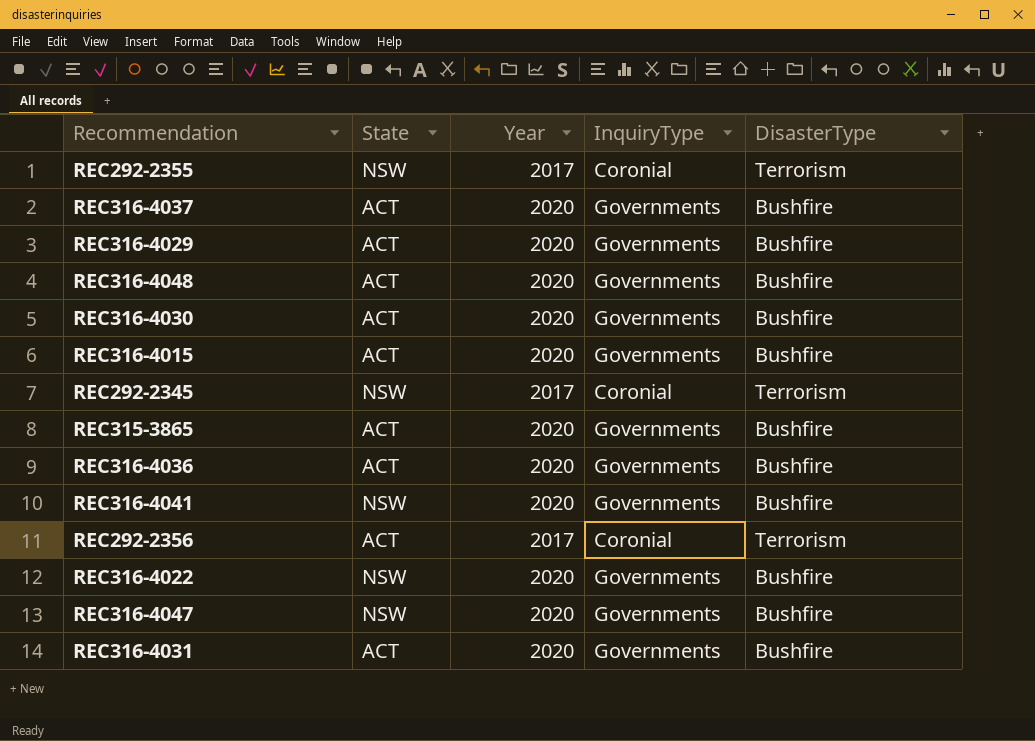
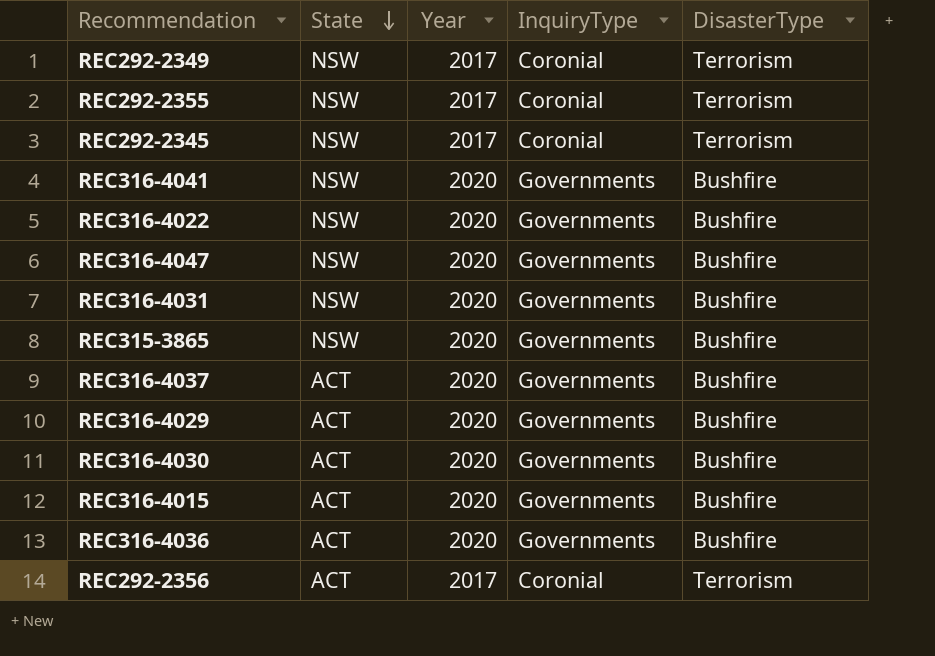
row order: none -> State descending
row REC316-4048: ACT | 2020 | Governments | Bushfire -> none
row REC292-2349: none -> NSW | 2017 | Coronial | Terrorism
REC316-4031 | State: ACT -> NSW
REC315-3865 | State: ACT -> NSW

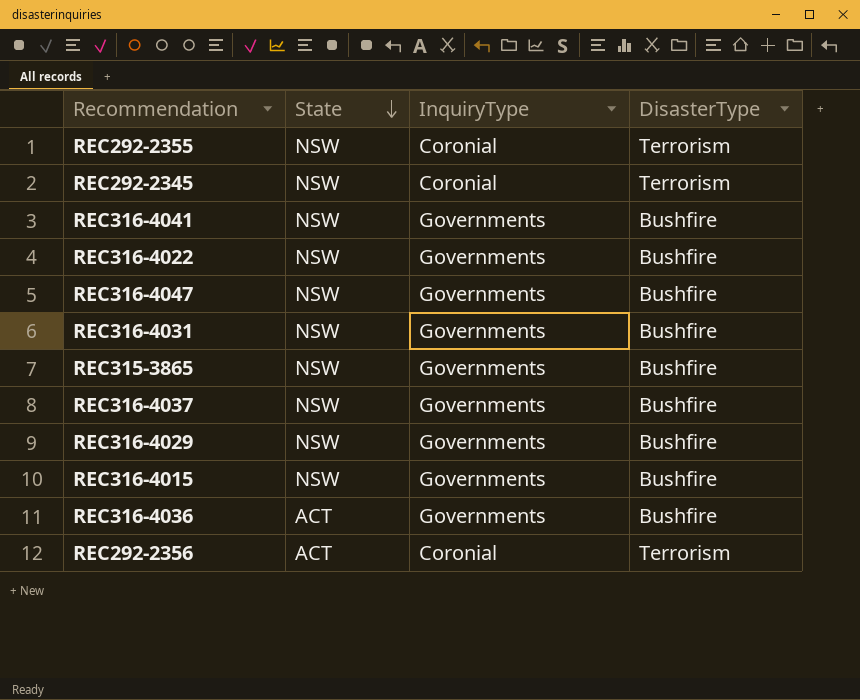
column Year | position: 3 -> none
row REC292-2349: NSW | 2017 | Coronial | Terrorism -> none
row REC316-4030: ACT | 2020 | Governments | Bushfire -> none
REC316-4037 | State: ACT -> NSW
REC316-4029 | State: ACT -> NSW
REC316-4015 | State: ACT -> NSW

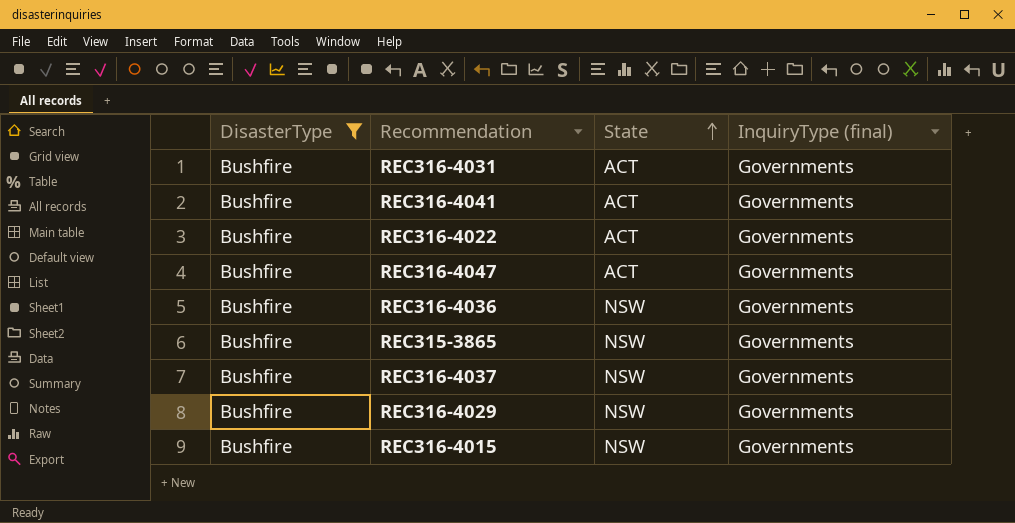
filter: none -> DisasterType = Bushfire
row order: State descending -> State ascending
column DisasterType | position: 4 -> 1
column name: InquiryType -> InquiryType (final)
REC316-4031 | State: NSW -> ACT
REC316-4041 | State: NSW -> ACT
REC316-4022 | State: NSW -> ACT
REC316-4047 | State: NSW -> ACT
REC316-4036 | State: ACT -> NSW

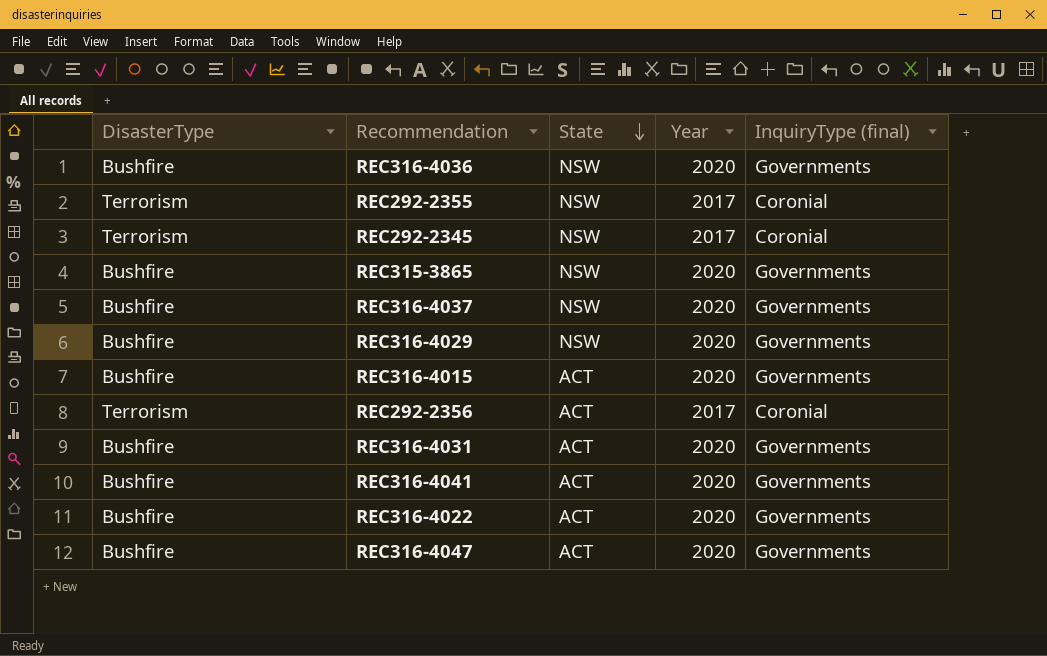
filter: DisasterType = Bushfire -> none
row order: State ascending -> State descending
column Year | position: none -> 4
REC316-4015 | State: NSW -> ACT

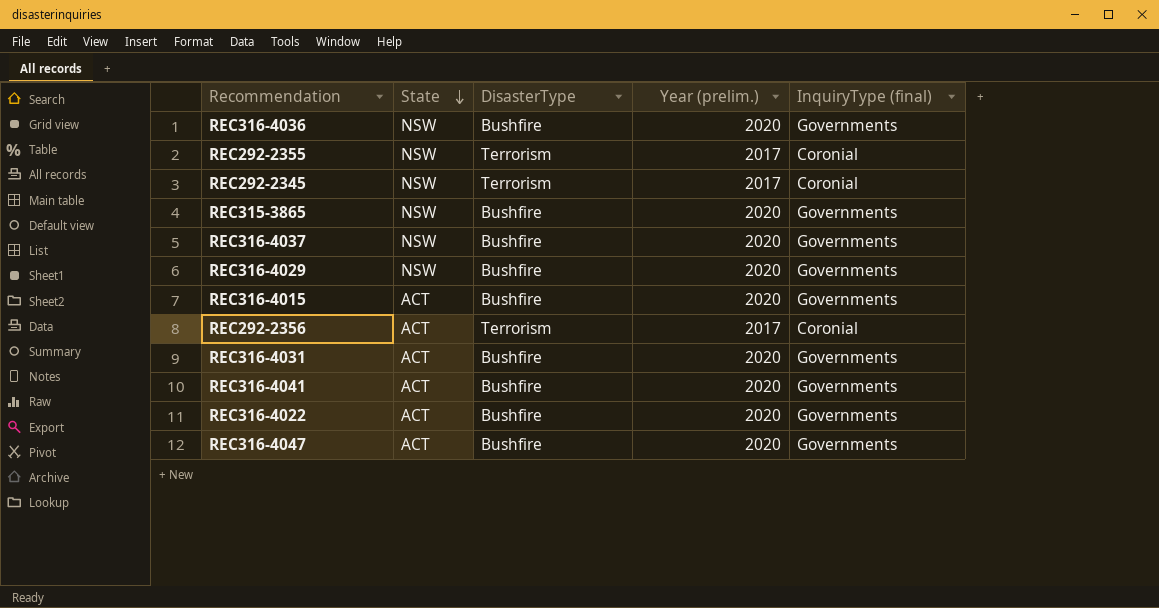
column DisasterType | position: 1 -> 3
column name: Year -> Year (prelim.)

